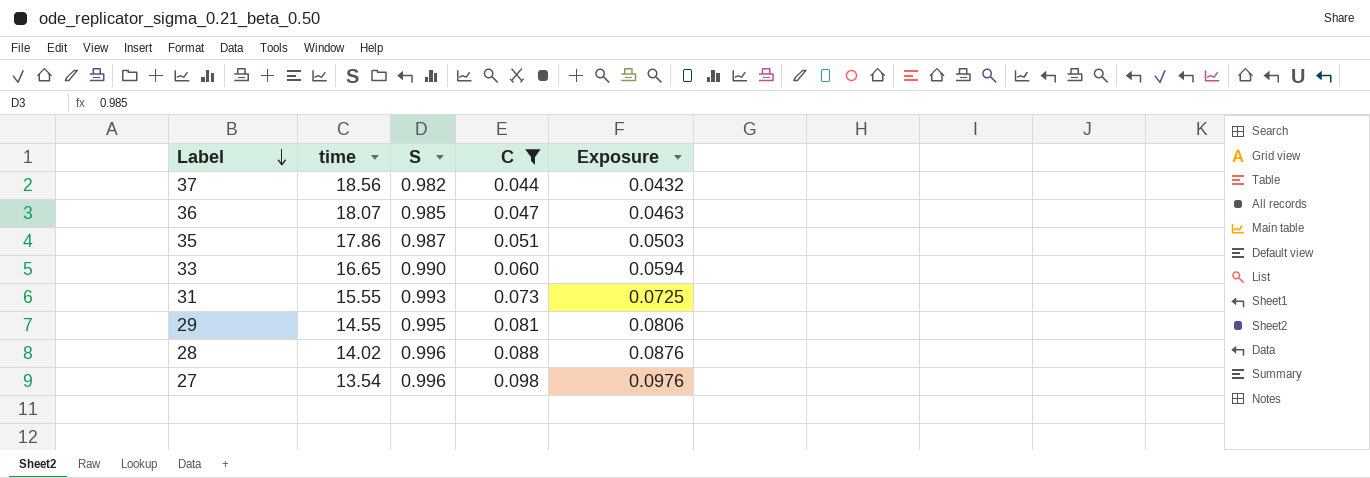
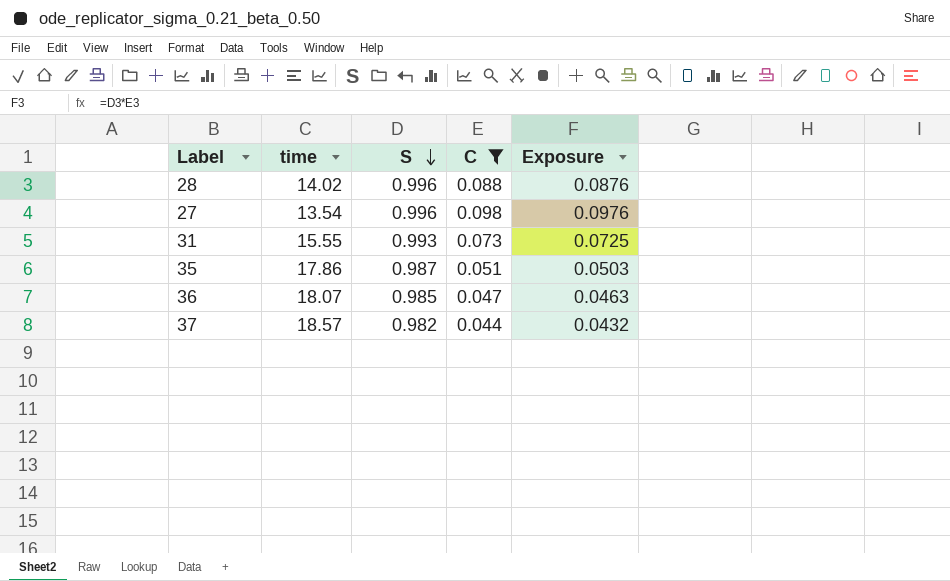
row order: Label descending -> S descending
row 33: 16.65 | 0.990 | 0.060 | 0.0594 -> none
row 29: 14.55 | 0.995 | 0.081 | 0.0806 -> none
37 | time: 18.56 -> 18.57

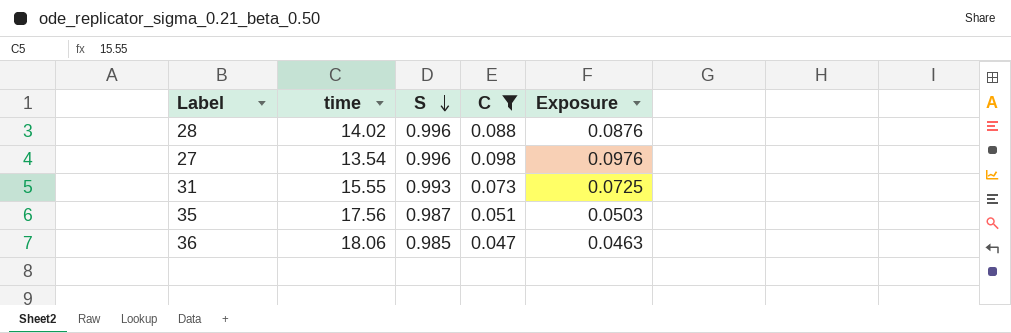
row 37: 18.57 | 0.982 | 0.044 | 0.0432 -> none
35 | time: 17.86 -> 17.56
36 | time: 18.07 -> 18.06

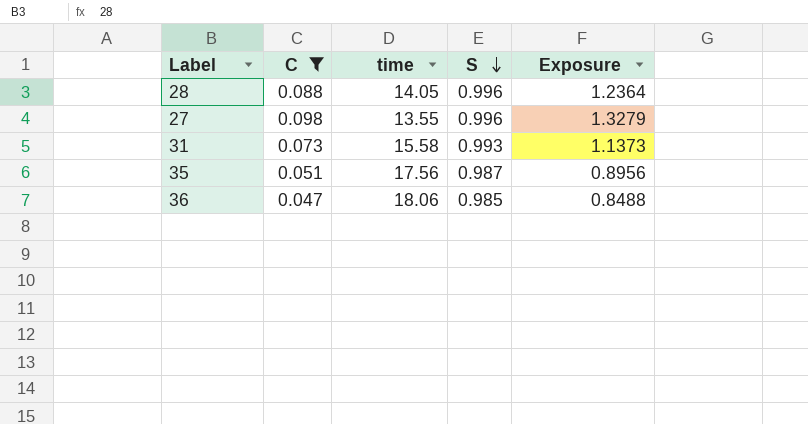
column C | position: 4 -> 2
column Exposure | formula: [S] * [C] -> [C] * [time]
28 | time: 14.02 -> 14.05
27 | time: 13.54 -> 13.55
31 | time: 15.55 -> 15.58

